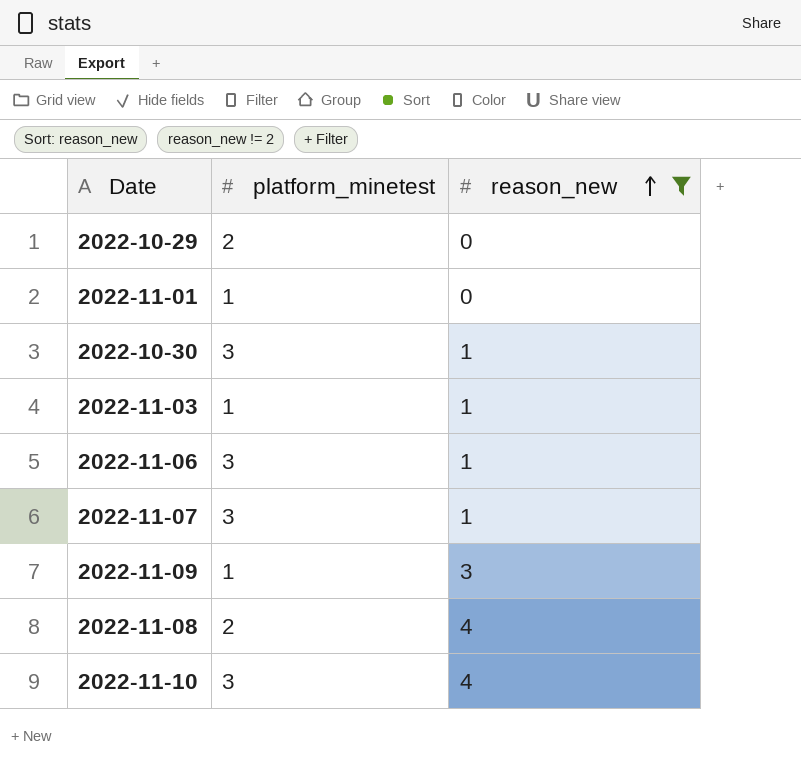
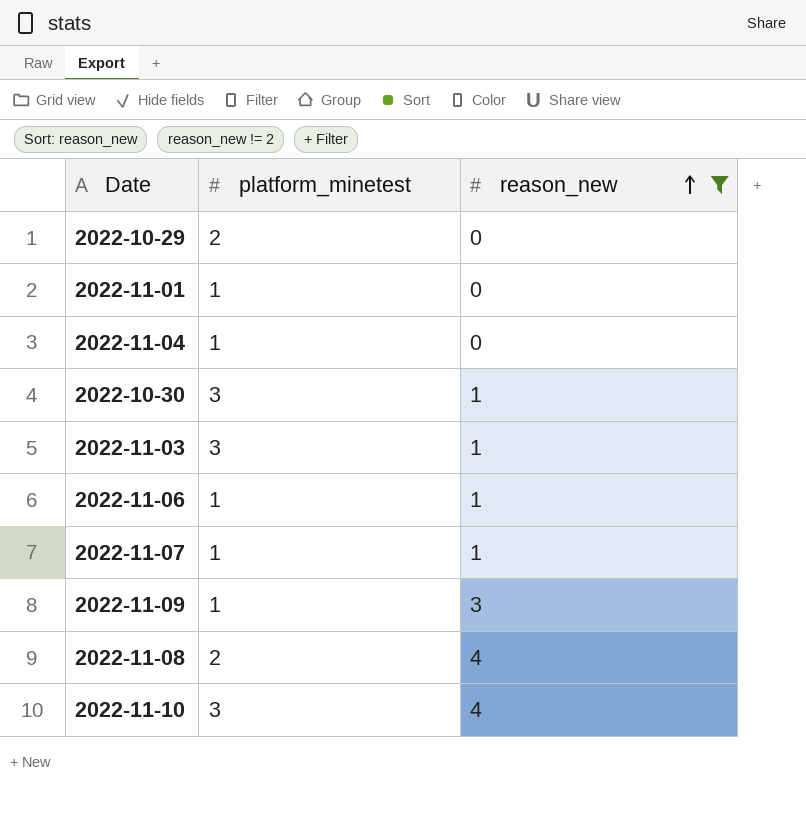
row 2022-11-04: none -> 1 | 0
2022-11-03 | platform_minetest: 1 -> 3
2022-11-06 | platform_minetest: 3 -> 1
2022-11-07 | platform_minetest: 3 -> 1

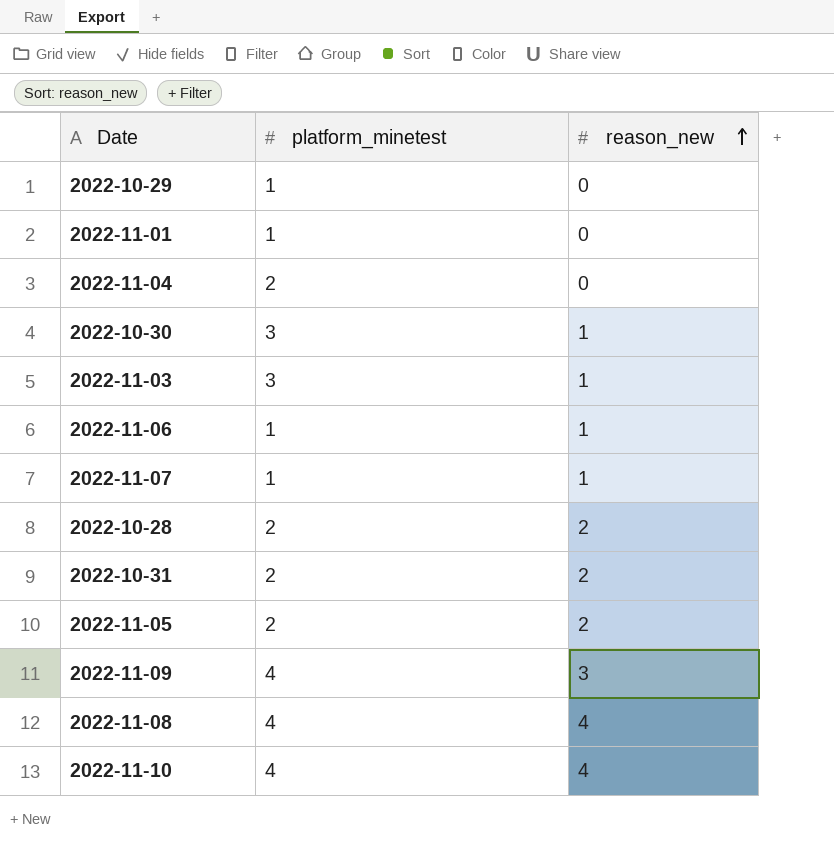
filter: reason_new != 2 -> none
2022-10-29 | platform_minetest: 2 -> 1
2022-11-04 | platform_minetest: 1 -> 2
2022-11-09 | platform_minetest: 1 -> 4
2022-11-08 | platform_minetest: 2 -> 4
2022-11-10 | platform_minetest: 3 -> 4

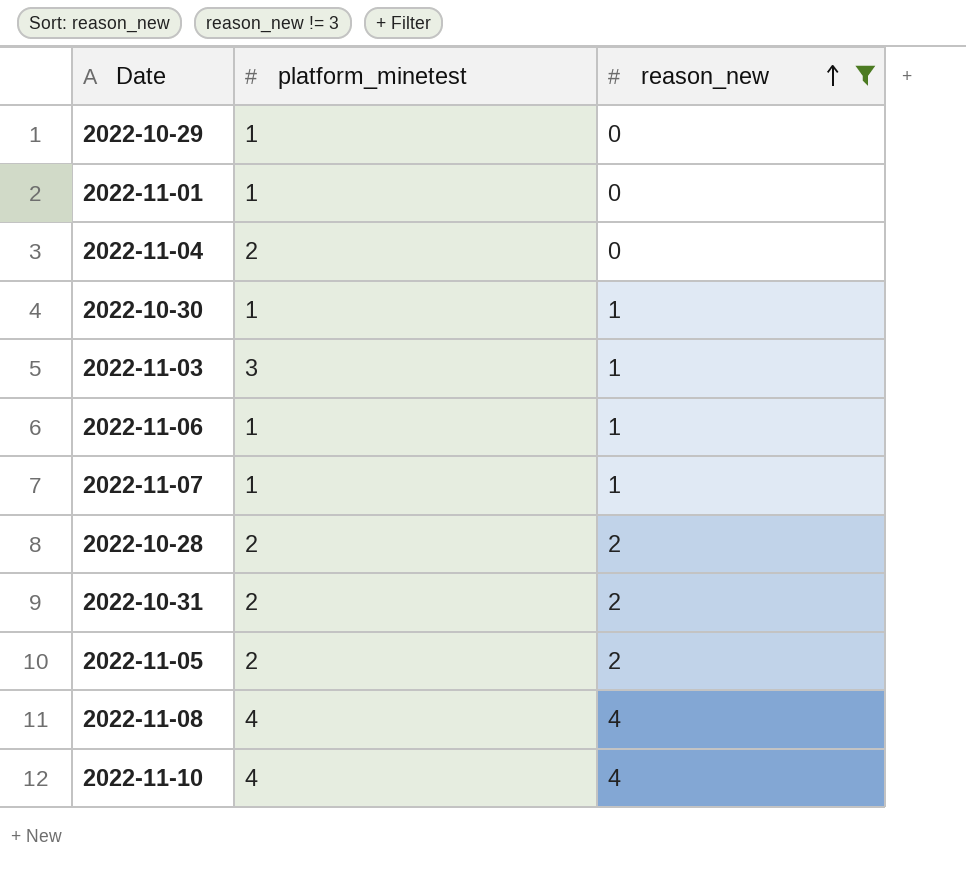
filter: none -> reason_new != 3
2022-10-30 | platform_minetest: 3 -> 1

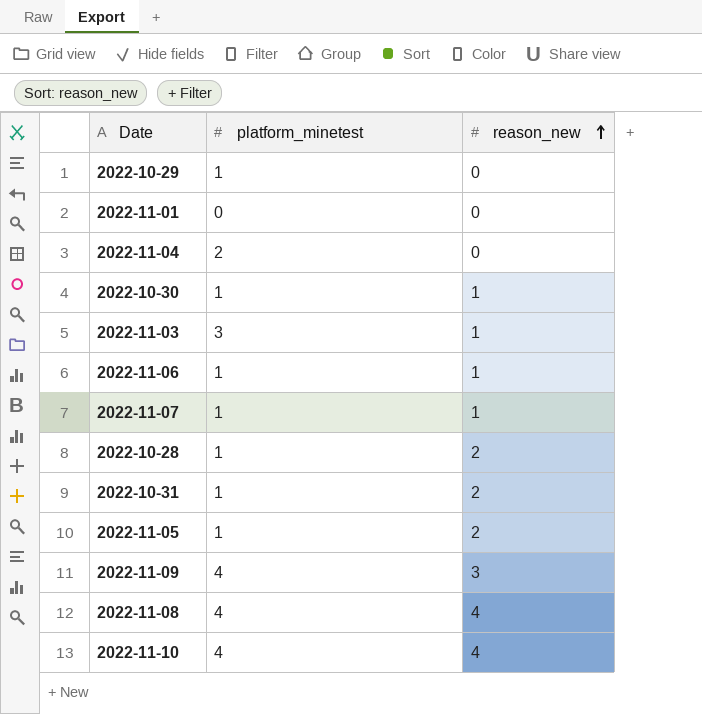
filter: reason_new != 3 -> none
2022-11-01 | platform_minetest: 1 -> 0
2022-10-28 | platform_minetest: 2 -> 1
2022-10-31 | platform_minetest: 2 -> 1
2022-11-05 | platform_minetest: 2 -> 1

